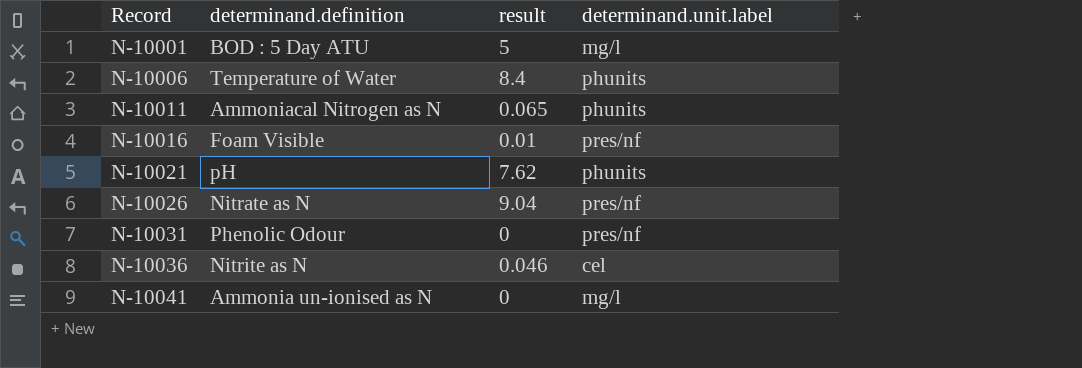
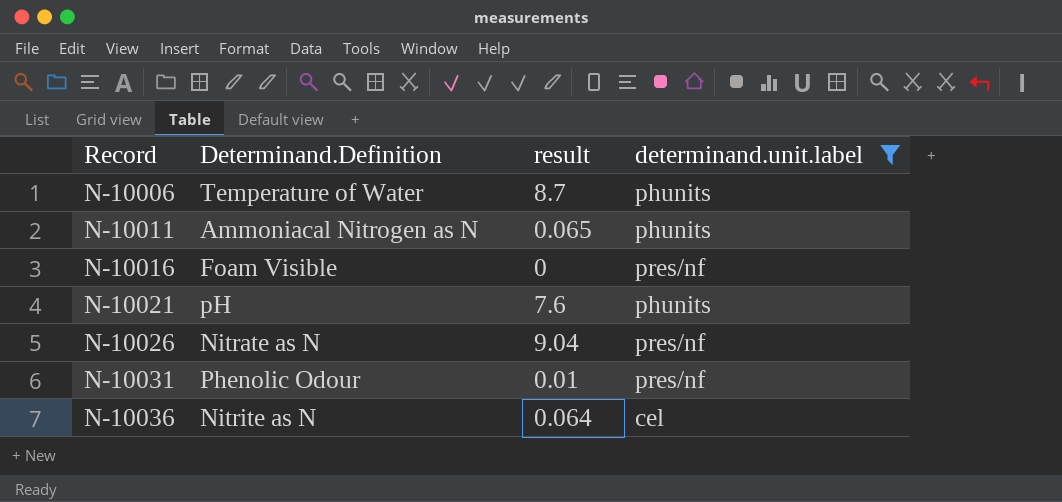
filter: none -> determinand.unit.label != mg/l
column name: determinand.definition -> Determinand.Definition
N-10006 | result: 8.4 -> 8.7
N-10016 | result: 0.01 -> 0
N-10021 | result: 7.62 -> 7.6
N-10031 | result: 0 -> 0.01
N-10036 | result: 0.046 -> 0.064

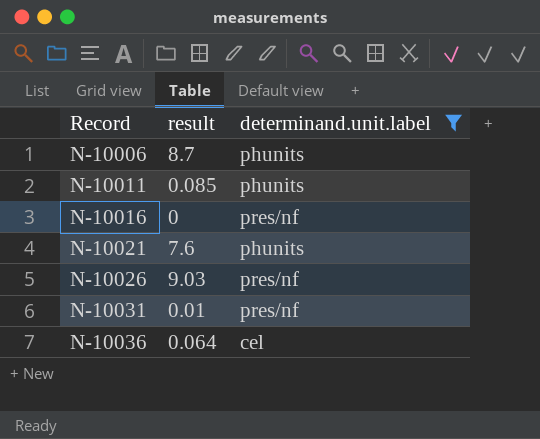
column Determinand.Definition | position: 2 -> none
N-10011 | result: 0.065 -> 0.085
N-10026 | result: 9.04 -> 9.03

